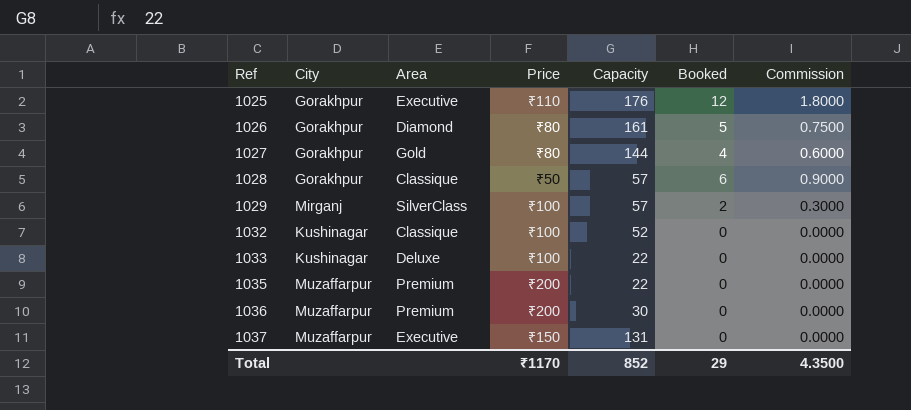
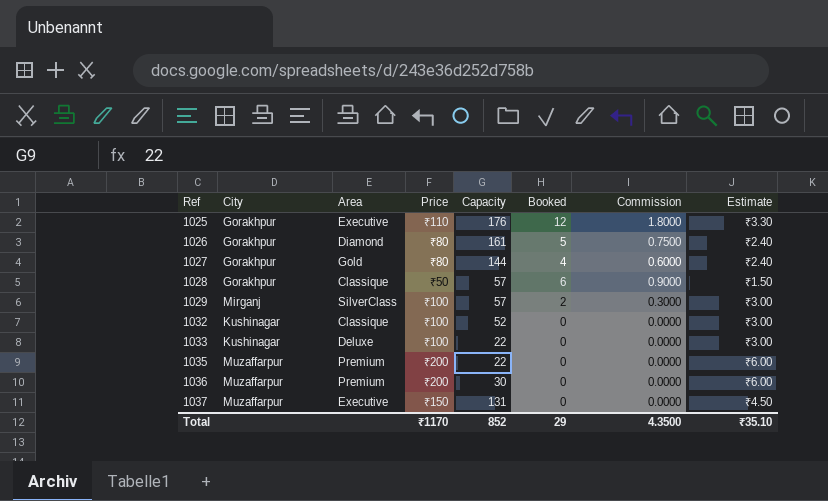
column Estimate | formula: none -> [Price] * 0.03

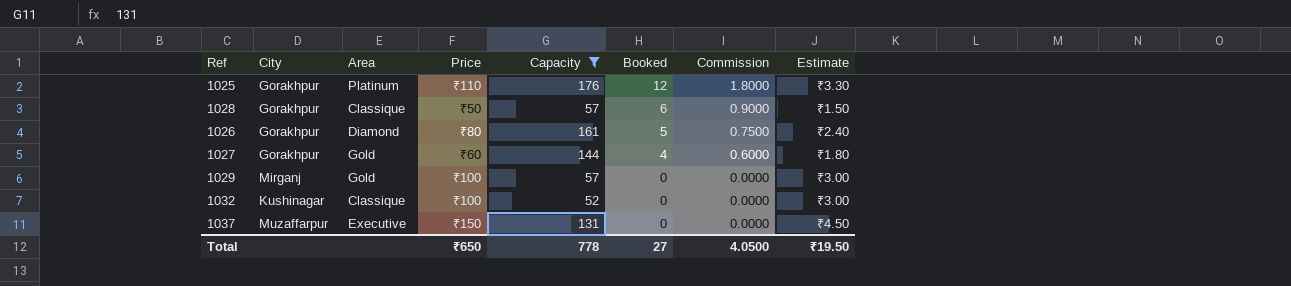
filter: none -> Capacity >= 52
row order: Ref ascending -> Booked descending
1025 | Area: Executive -> Platinum
1027 | Price: ₹80 -> ₹60
1027 | Estimate: ₹2.40 -> ₹1.80
1029 | Area: SilverClass -> Gold
1029 | Booked: 2 -> 0
1029 | Commission: 0.3000 -> 0.0000
Total | Price: ₹1170 -> ₹650
Total | Capacity: 852 -> 778
Total | Booked: 29 -> 27
Total | Commission: 4.3500 -> 4.0500
Total | Estimate: ₹35.10 -> ₹19.50

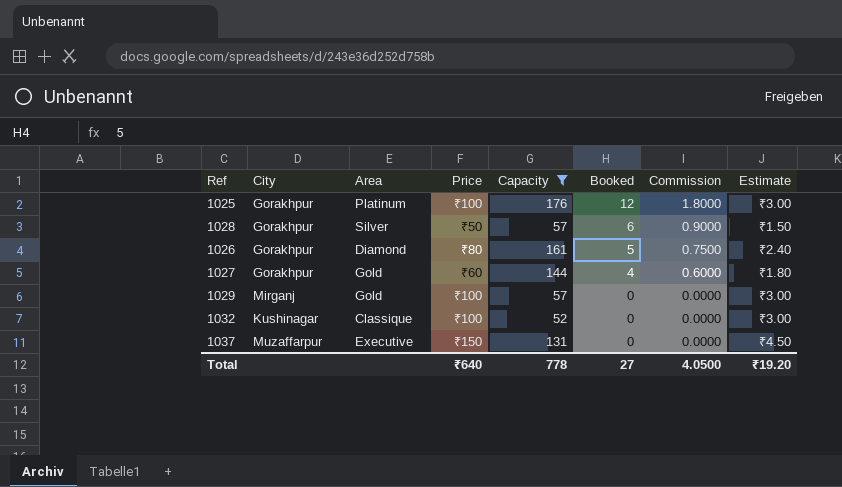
1025 | Price: ₹110 -> ₹100
1025 | Estimate: ₹3.30 -> ₹3.00
1028 | Area: Classique -> Silver
Total | Price: ₹650 -> ₹640
Total | Estimate: ₹19.50 -> ₹19.20

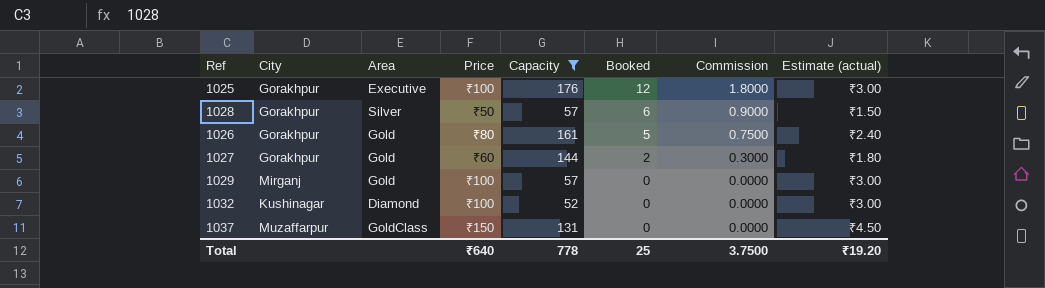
column name: Estimate -> Estimate (actual)
1025 | Area: Platinum -> Executive
1026 | Area: Diamond -> Gold
1027 | Booked: 4 -> 2
1027 | Commission: 0.6000 -> 0.3000
1032 | Area: Classique -> Diamond
1037 | Area: Executive -> GoldClass
Total | Booked: 27 -> 25
Total | Commission: 4.0500 -> 3.7500

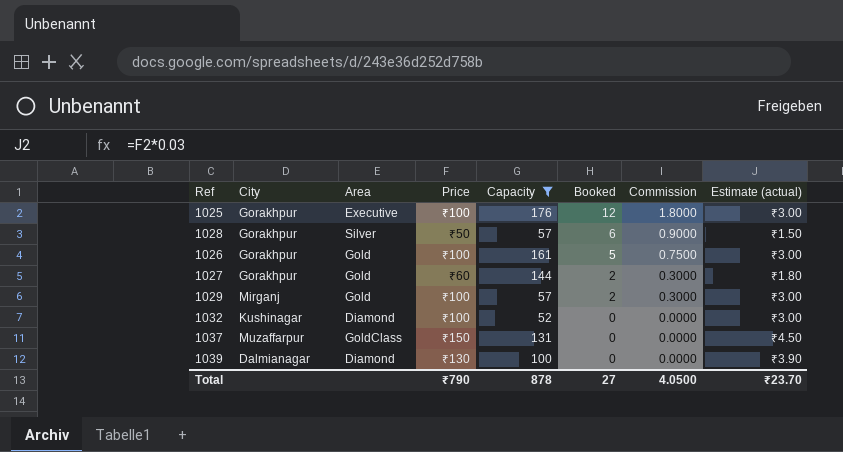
1026 | Price: ₹80 -> ₹100
1026 | Estimate (actual): ₹2.40 -> ₹3.00
1029 | Booked: 0 -> 2
1029 | Commission: 0.0000 -> 0.3000
row 1039: none -> Dalmianagar | Diamond | ₹130 | 100 | 0 | 0.0000 | ₹3.90
Total | Price: ₹640 -> ₹790
Total | Capacity: 778 -> 878
Total | Booked: 25 -> 27
Total | Commission: 3.7500 -> 4.0500
Total | Estimate (actual): ₹19.20 -> ₹23.70

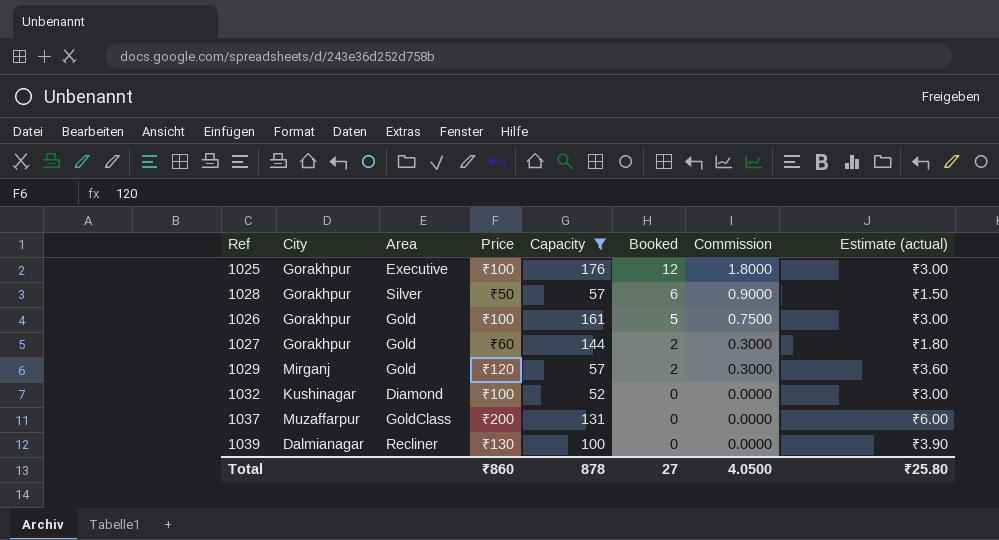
1029 | Price: ₹100 -> ₹120
1029 | Estimate (actual): ₹3.00 -> ₹3.60
1037 | Price: ₹150 -> ₹200
1037 | Estimate (actual): ₹4.50 -> ₹6.00
1039 | Area: Diamond -> Recliner
Total | Price: ₹790 -> ₹860
Total | Estimate (actual): ₹23.70 -> ₹25.80

